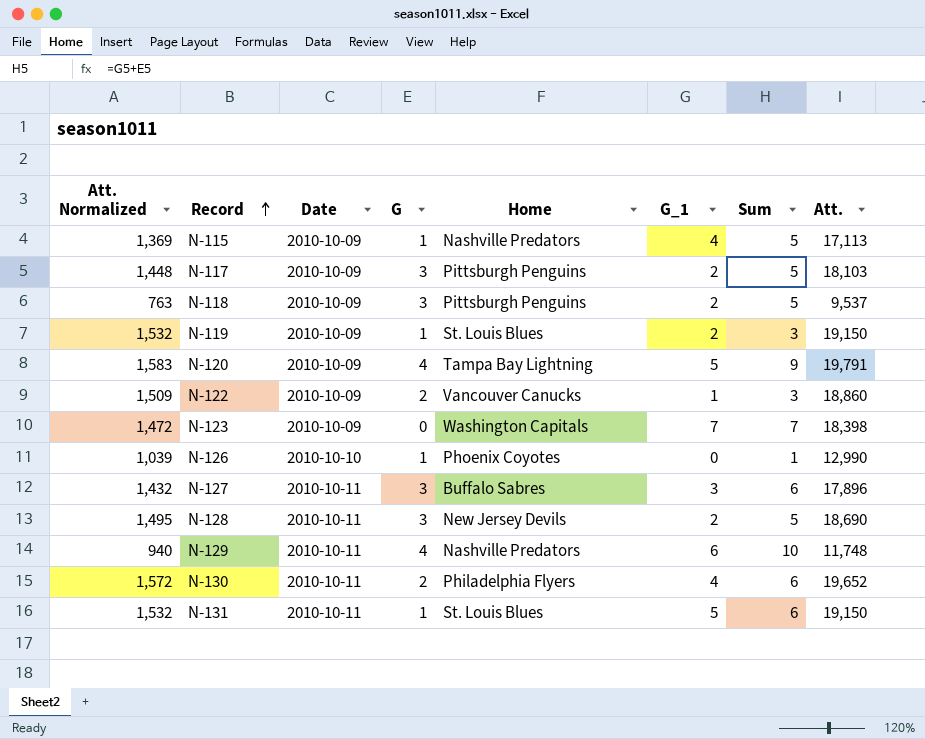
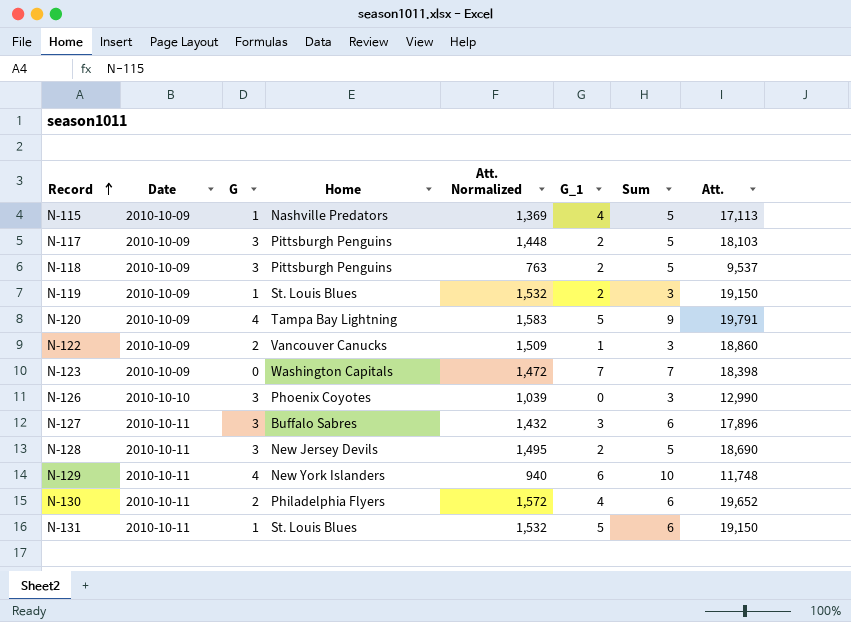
column Att. Normalized | position: 1 -> 5
N-126 | G: 1 -> 3
N-126 | Sum: 1 -> 3
N-129 | Home: Nashville Predators -> New York Islanders

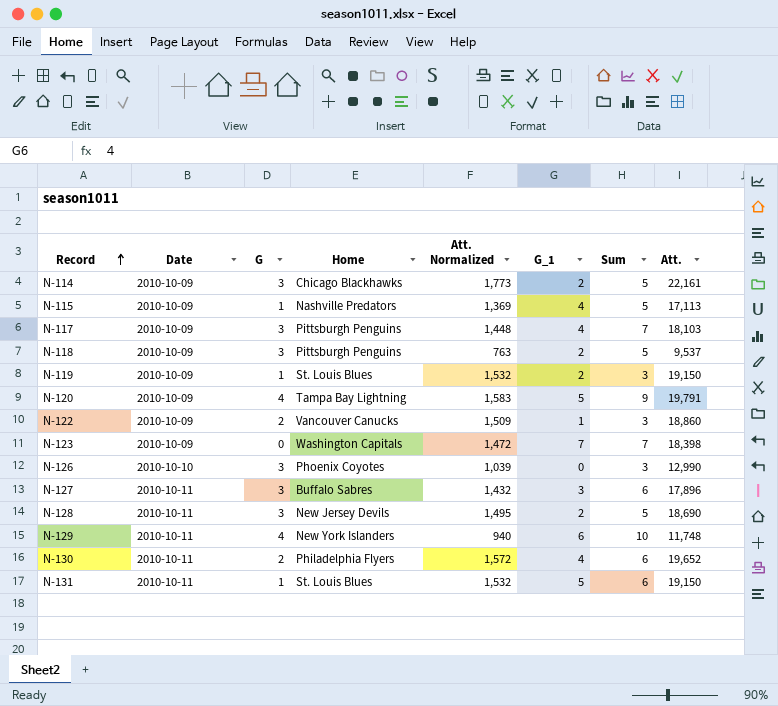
row N-114: none -> 2010-10-09 | 3 | Chicago Blackhawks | 1,773 | 2 | 5 | 22,161
N-117 | G_1: 2 -> 4
N-117 | Sum: 5 -> 7

